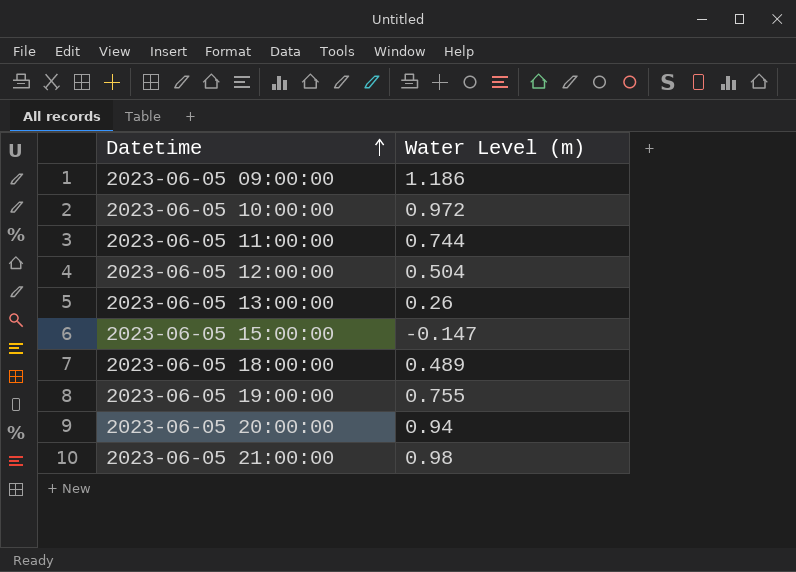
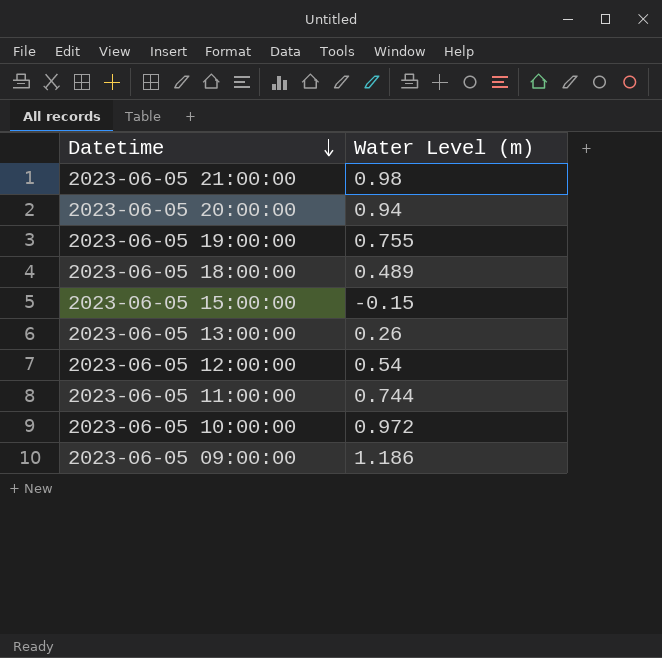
row order: Datetime ascending -> Datetime descending
2023-06-05 15:00:00 | Water Level (m): -0.147 -> -0.15
2023-06-05 12:00:00 | Water Level (m): 0.504 -> 0.54

